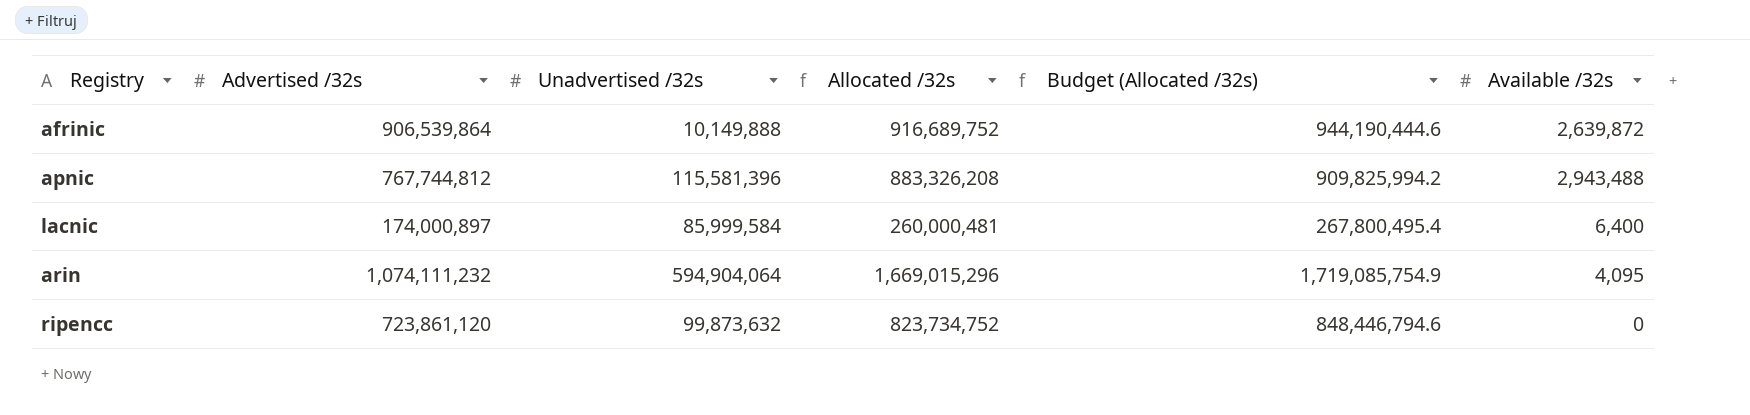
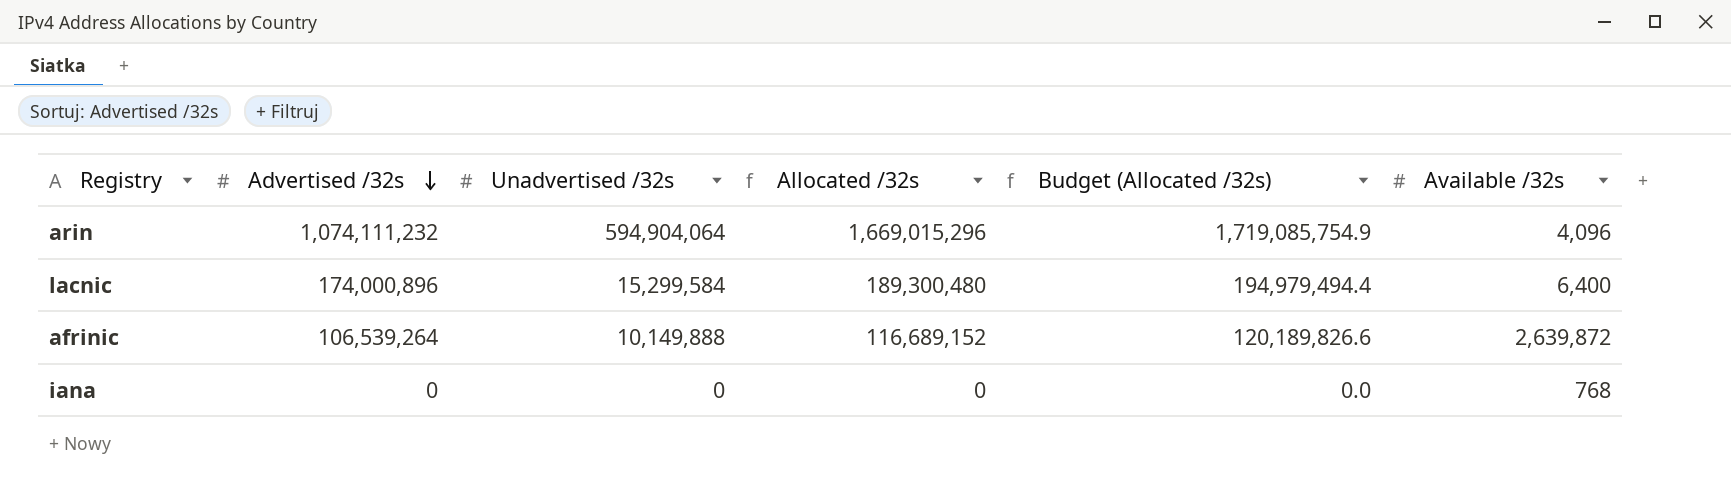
row order: none -> Advertised /32s descending
row apnic: 767,744,812 | 115,581,396 | 883,326,208 | 909,825,994.2 | 2,943,488 -> none
row ripencc: 723,861,120 | 99,873,632 | 823,734,752 | 848,446,794.6 | 0 -> none
arin | Available /32s: 4,095 -> 4,096
lacnic | Advertised /32s: 174,000,897 -> 174,000,896
lacnic | Unadvertised /32s: 85,999,584 -> 15,299,584
lacnic | Allocated /32s: 260,000,481 -> 189,300,480
lacnic | Budget (Allocated /32s): 267,800,495.4 -> 194,979,494.4
afrinic | Advertised /32s: 906,539,864 -> 106,539,264
afrinic | Allocated /32s: 916,689,752 -> 116,689,152
afrinic | Budget (Allocated /32s): 944,190,444.6 -> 120,189,826.6
row iana: none -> 0 | 0 | 0 | 0.0 | 768

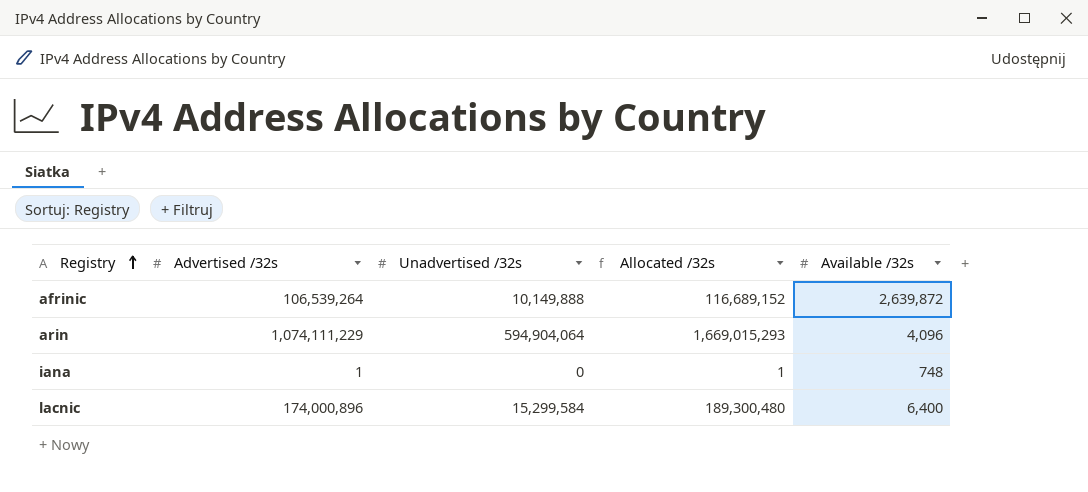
row order: Advertised /32s descending -> Registry ascending
column Budget (Allocated /32s) | formula: [Allocated /32s] * 1.03 -> none
arin | Advertised /32s: 1,074,111,232 -> 1,074,111,229
arin | Allocated /32s: 1,669,015,296 -> 1,669,015,293
iana | Advertised /32s: 0 -> 1
iana | Allocated /32s: 0 -> 1
iana | Available /32s: 768 -> 748

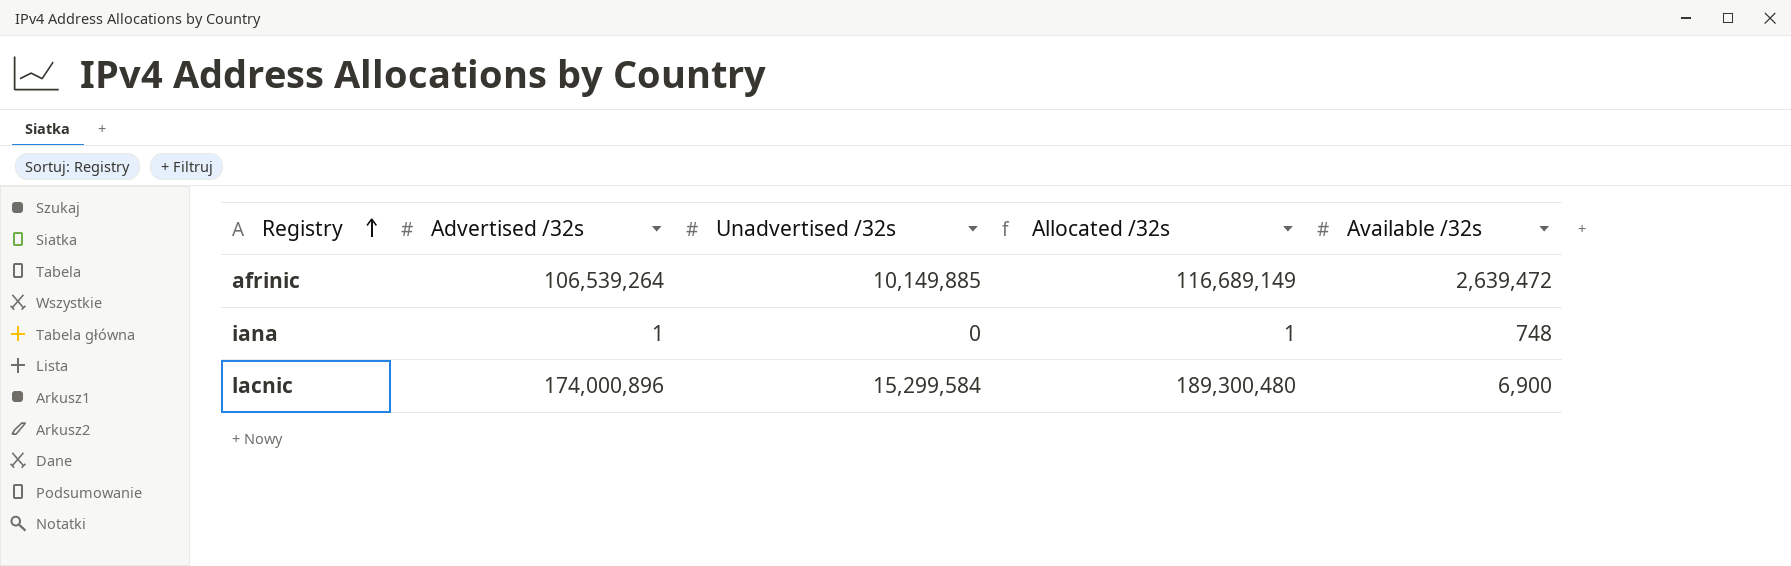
row arin: 1,074,111,229 | 594,904,064 | 1,669,015,293 | 4,096 -> none
afrinic | Unadvertised /32s: 10,149,888 -> 10,149,885
afrinic | Allocated /32s: 116,689,152 -> 116,689,149
afrinic | Available /32s: 2,639,872 -> 2,639,472
lacnic | Available /32s: 6,400 -> 6,900

